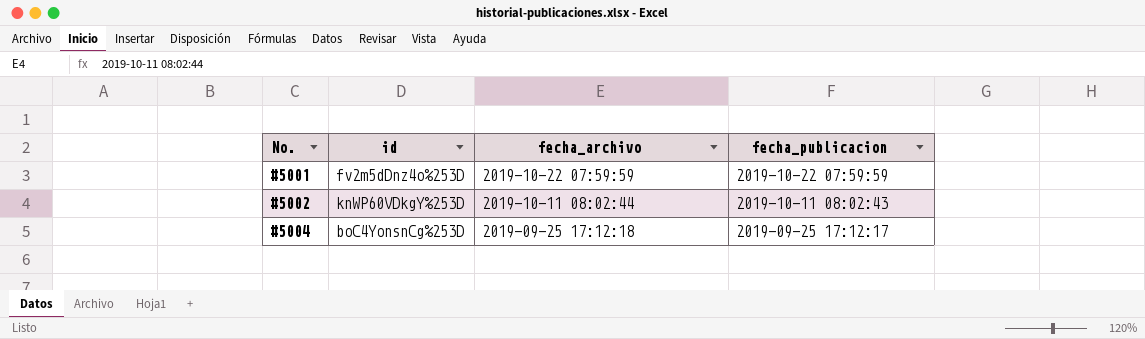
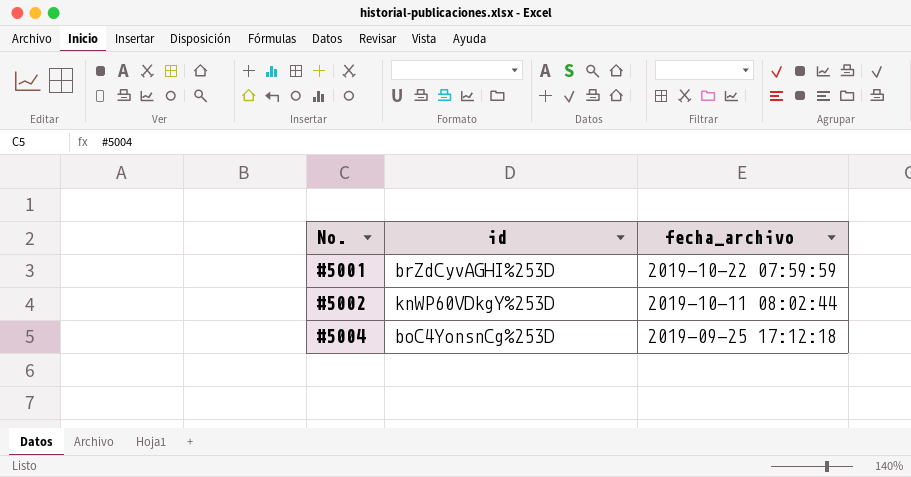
column fecha_publicacion | position: 4 -> none
#5001 | id: fv2m5dDnz4o%253D -> brZdCyvAGHI%253D

